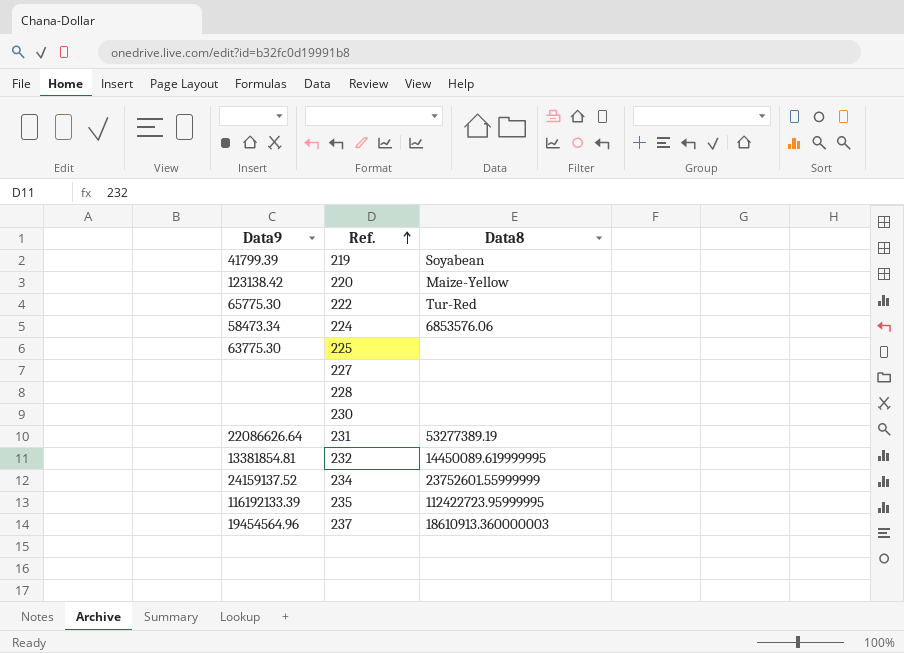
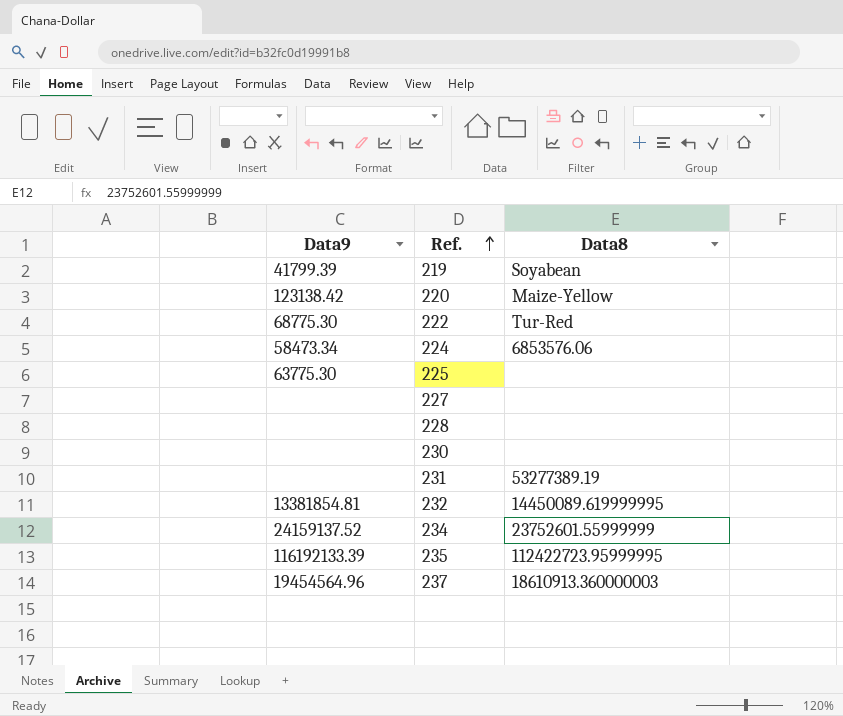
222 | Data9: 65775.30 -> 68775.30
231 | Data9: 22086626.64 -> none

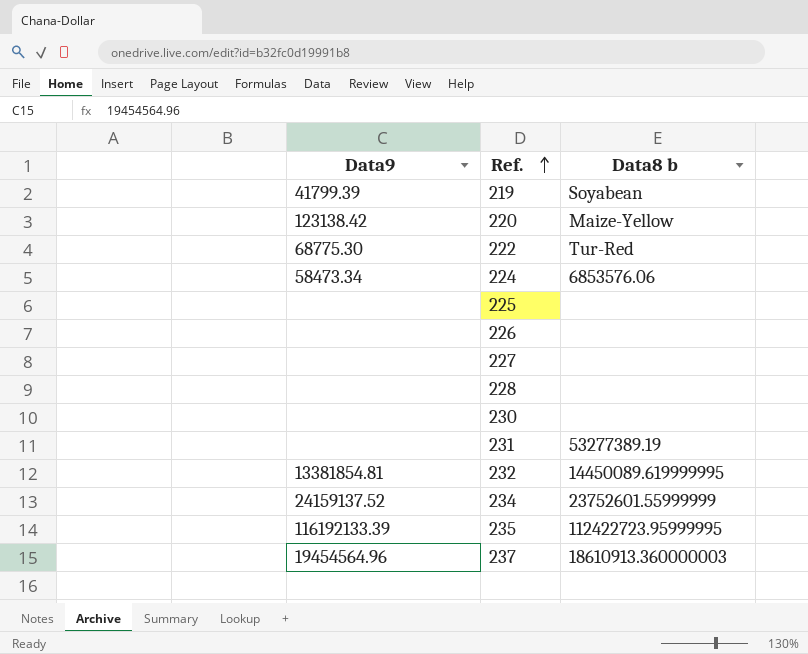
column name: Data8 -> Data8 b
225 | Data9: 63775.30 -> none
row 226: none -> none | none

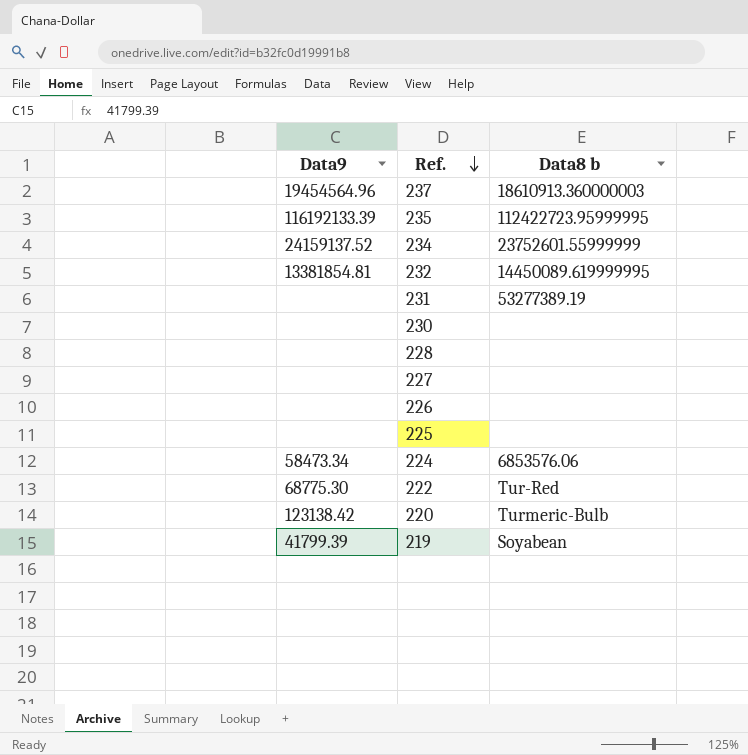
row order: Ref. ascending -> Ref. descending
220 | Data8 b: Maize-Yellow -> Turmeric-Bulb

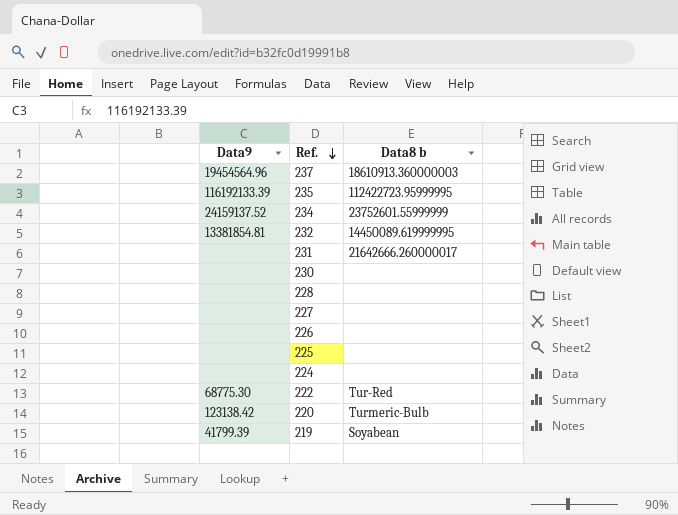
231 | Data8 b: 53277389.19 -> 21642666.260000017
224 | Data9: 58473.34 -> none
224 | Data8 b: 6853576.06 -> none

